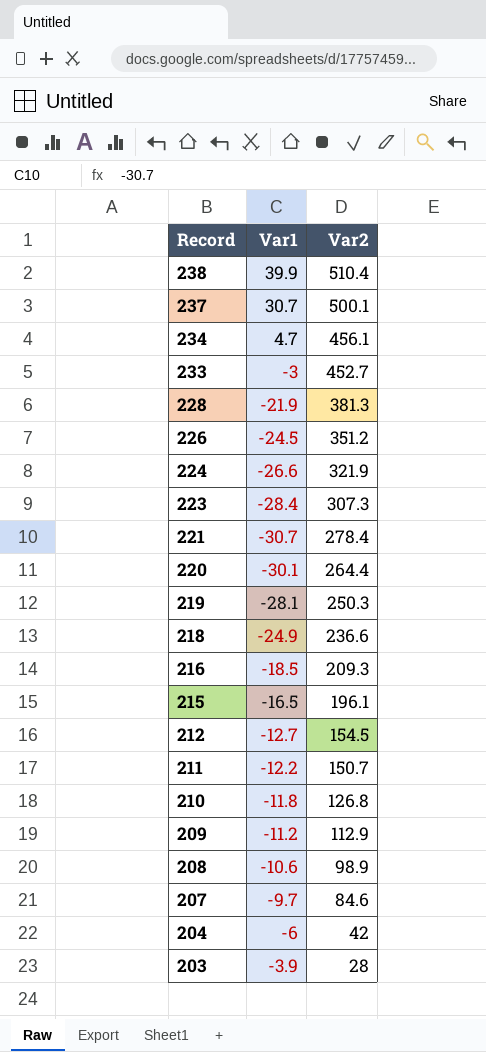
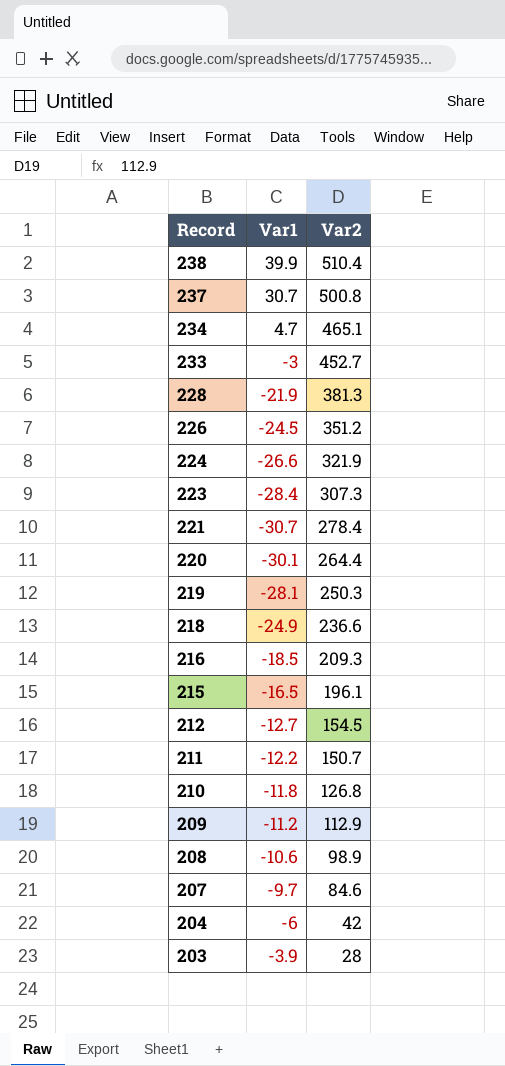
237 | Var2: 500.1 -> 500.8
234 | Var2: 456.1 -> 465.1

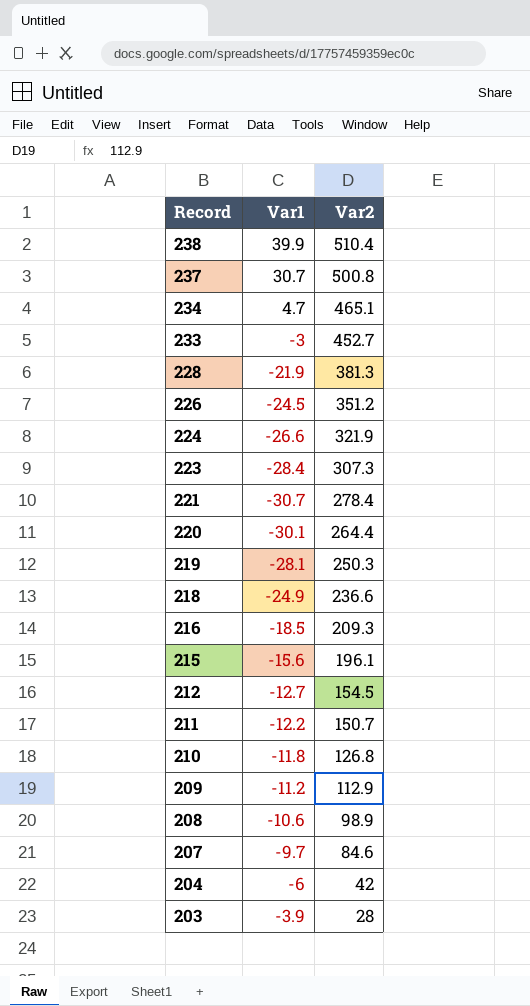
215 | Var1: -16.5 -> -15.6

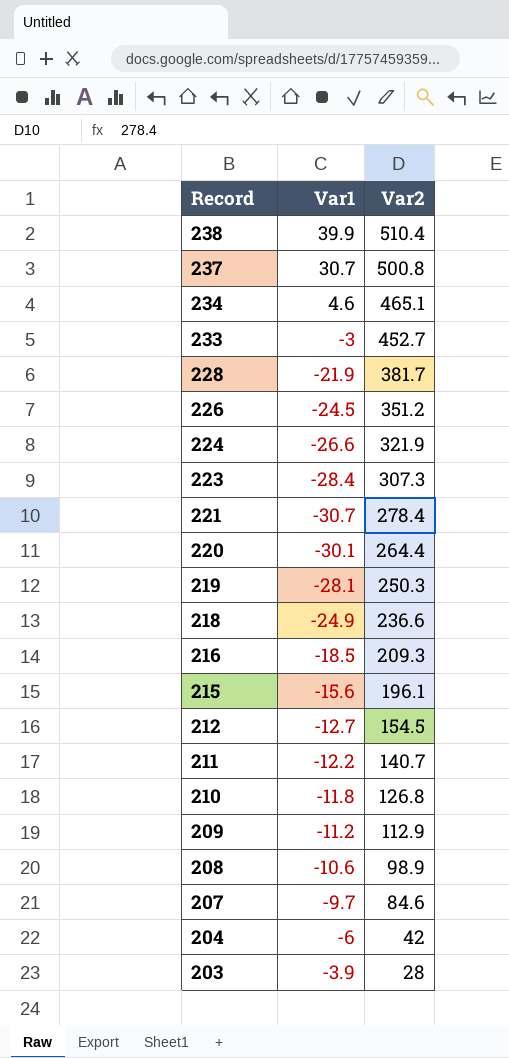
234 | Var1: 4.7 -> 4.6
228 | Var2: 381.3 -> 381.7
211 | Var2: 150.7 -> 140.7

